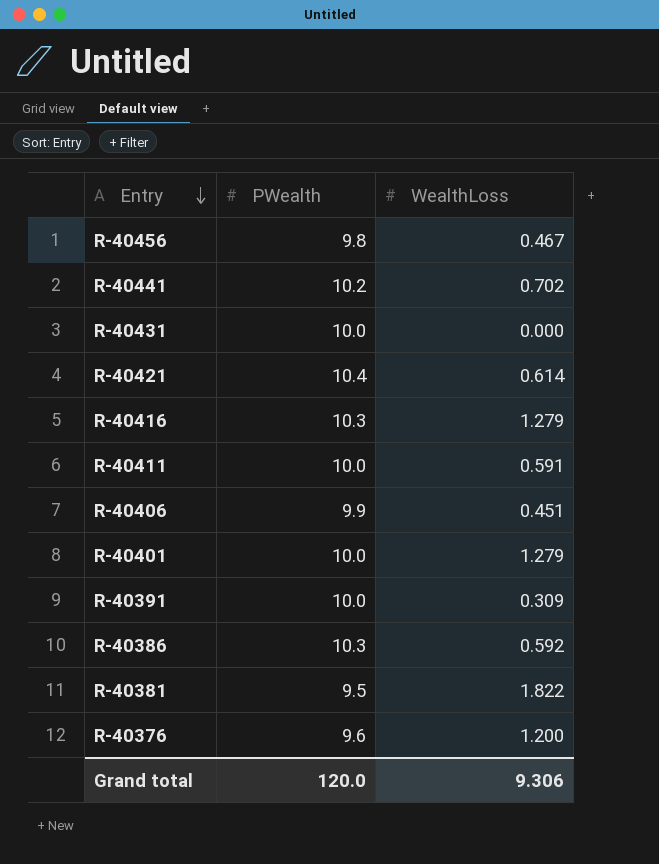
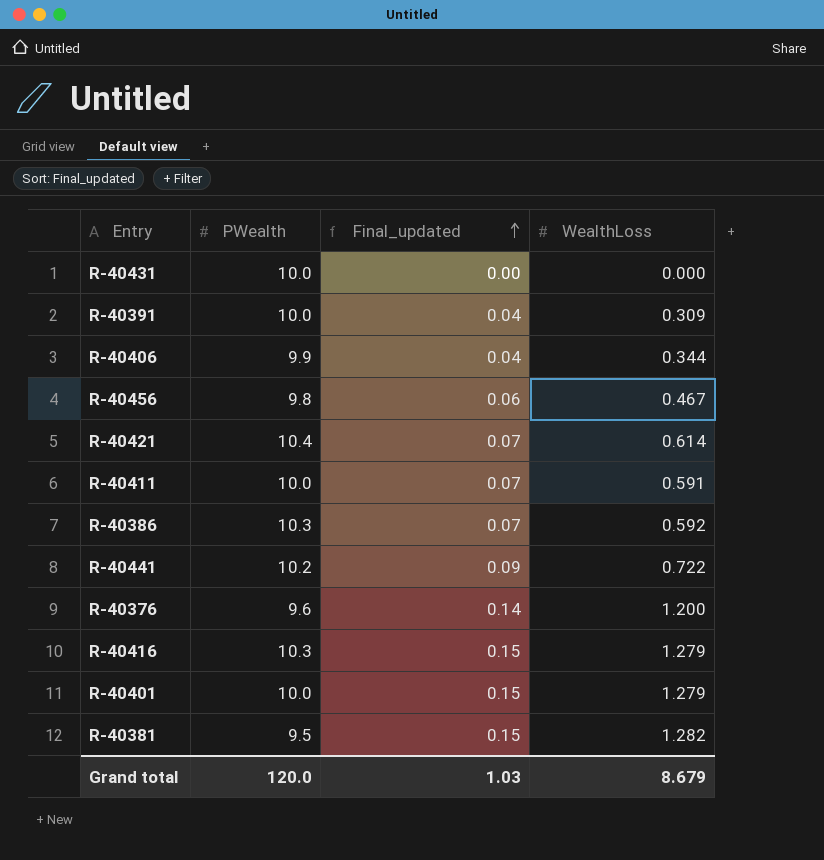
row order: Entry descending -> Final_updated ascending
column Final_updated | formula: none -> [WealthLoss] * 0.12
R-40406 | WealthLoss: 0.451 -> 0.344
R-40441 | WealthLoss: 0.702 -> 0.722
R-40381 | WealthLoss: 1.822 -> 1.282
Grand total | WealthLoss: 9.306 -> 8.679

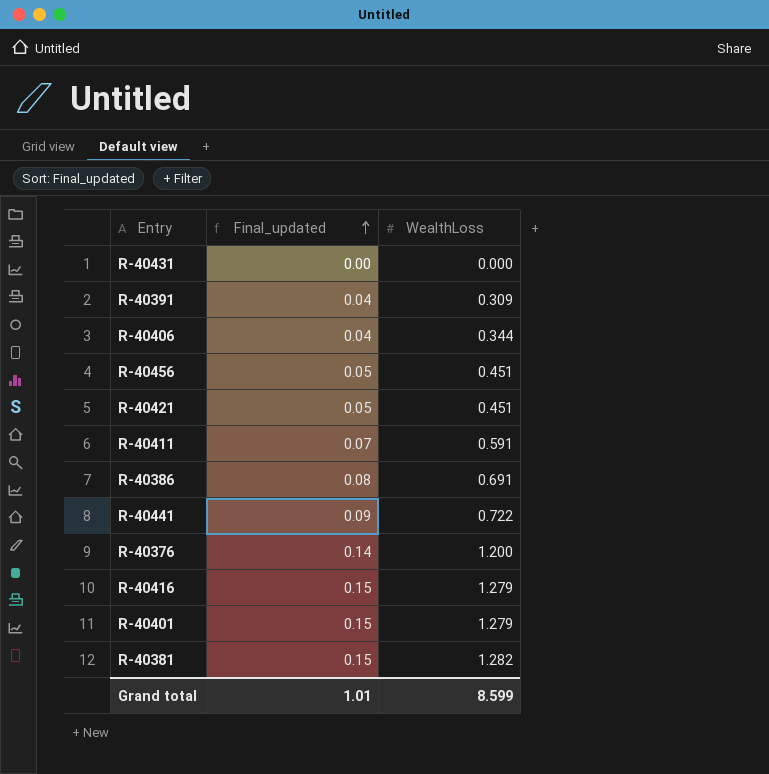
column PWealth | position: 2 -> none
R-40456 | Final_updated: 0.06 -> 0.05
R-40456 | WealthLoss: 0.467 -> 0.451
R-40421 | Final_updated: 0.07 -> 0.05
R-40421 | WealthLoss: 0.614 -> 0.451
R-40386 | Final_updated: 0.07 -> 0.08
R-40386 | WealthLoss: 0.592 -> 0.691
Grand total | Final_updated: 1.03 -> 1.01
Grand total | WealthLoss: 8.679 -> 8.599

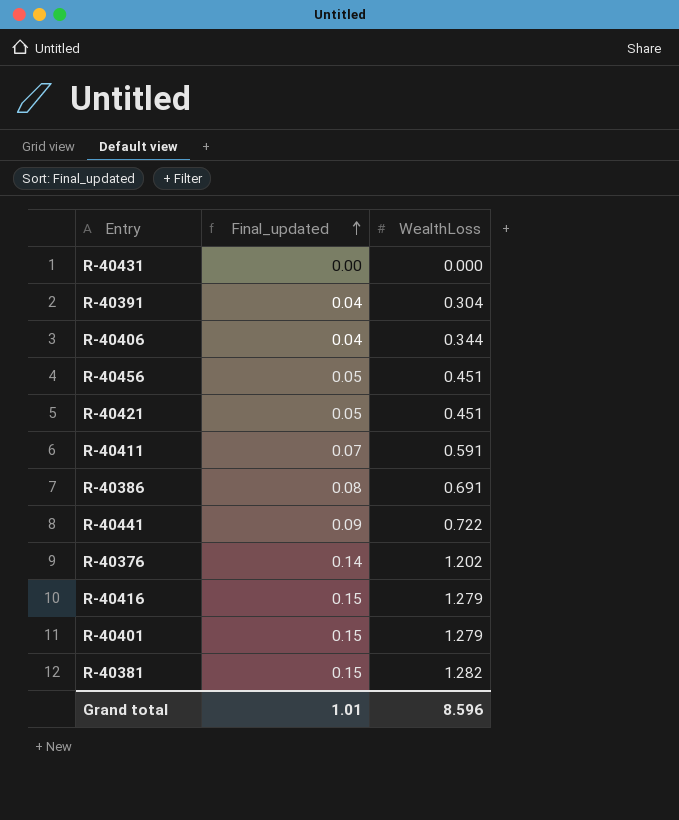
R-40391 | WealthLoss: 0.309 -> 0.304
R-40376 | WealthLoss: 1.200 -> 1.202
Grand total | WealthLoss: 8.599 -> 8.596

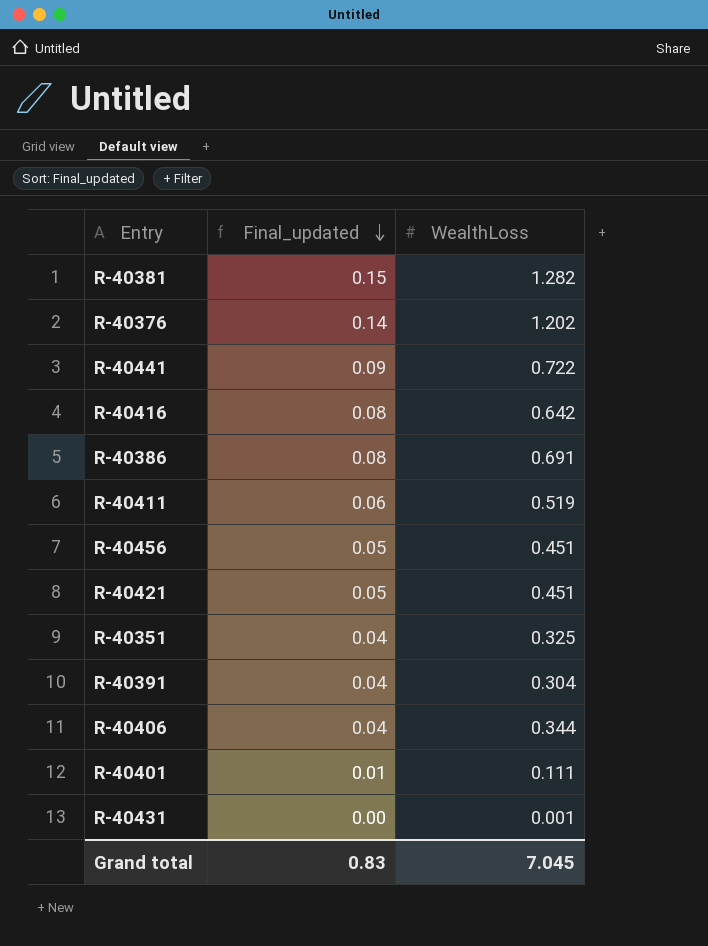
row order: Final_updated ascending -> Final_updated descending
R-40416 | Final_updated: 0.15 -> 0.08
R-40416 | WealthLoss: 1.279 -> 0.642
R-40411 | Final_updated: 0.07 -> 0.06
R-40411 | WealthLoss: 0.591 -> 0.519
row R-40351: none -> 0.04 | 0.325
R-40401 | Final_updated: 0.15 -> 0.01
R-40401 | WealthLoss: 1.279 -> 0.111
R-40431 | WealthLoss: 0.000 -> 0.001
Grand total | Final_updated: 1.01 -> 0.83
Grand total | WealthLoss: 8.596 -> 7.045

